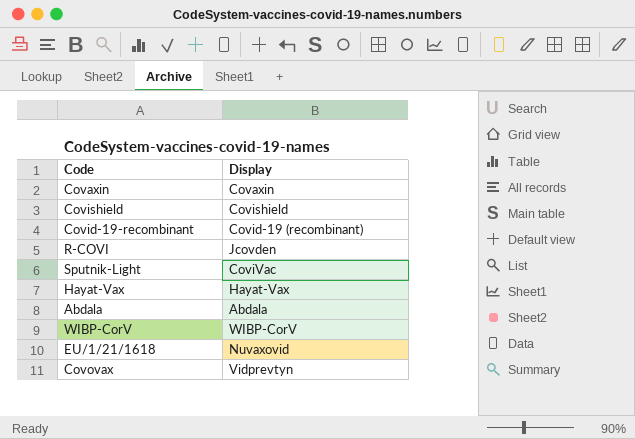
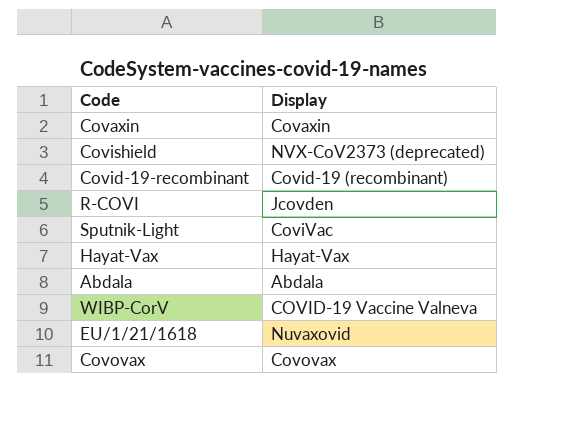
Covishield | Display: Covishield -> NVX-CoV2373 (deprecated)
WIBP-CorV | Display: WIBP-CorV -> COVID-19 Vaccine Valneva
Covovax | Display: Vidprevtyn -> Covovax

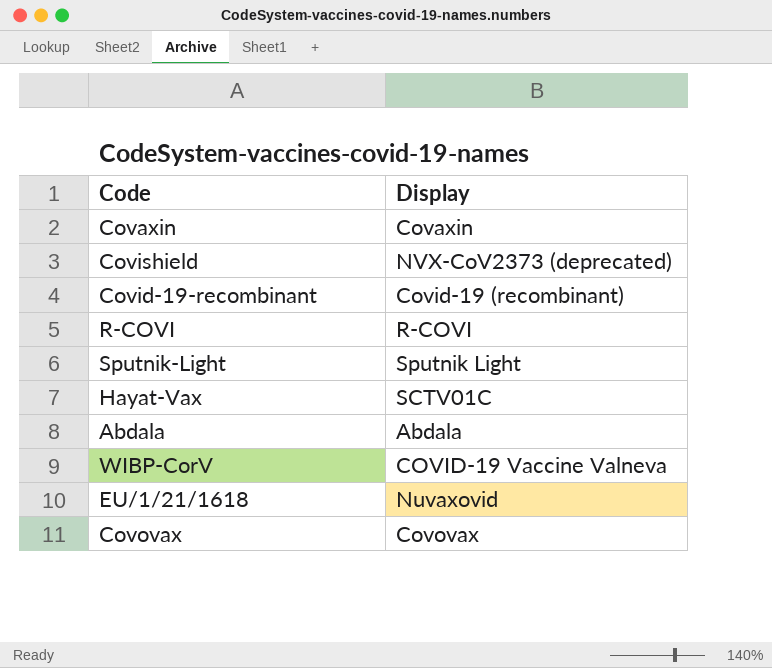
R-COVI | Display: Jcovden -> R-COVI
Sputnik-Light | Display: CoviVac -> Sputnik Light
Hayat-Vax | Display: Hayat-Vax -> SCTV01C

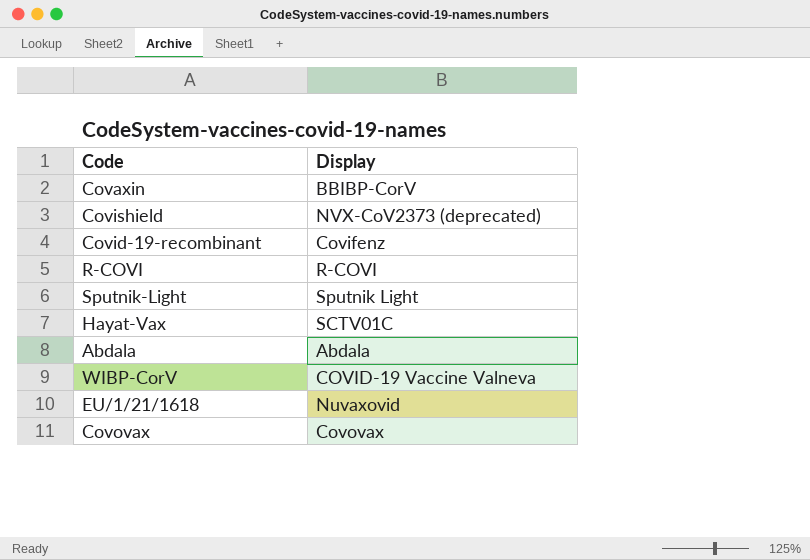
Covaxin | Display: Covaxin -> BBIBP-CorV
Covid-19-recombinant | Display: Covid-19 (recombinant) -> Covifenz

